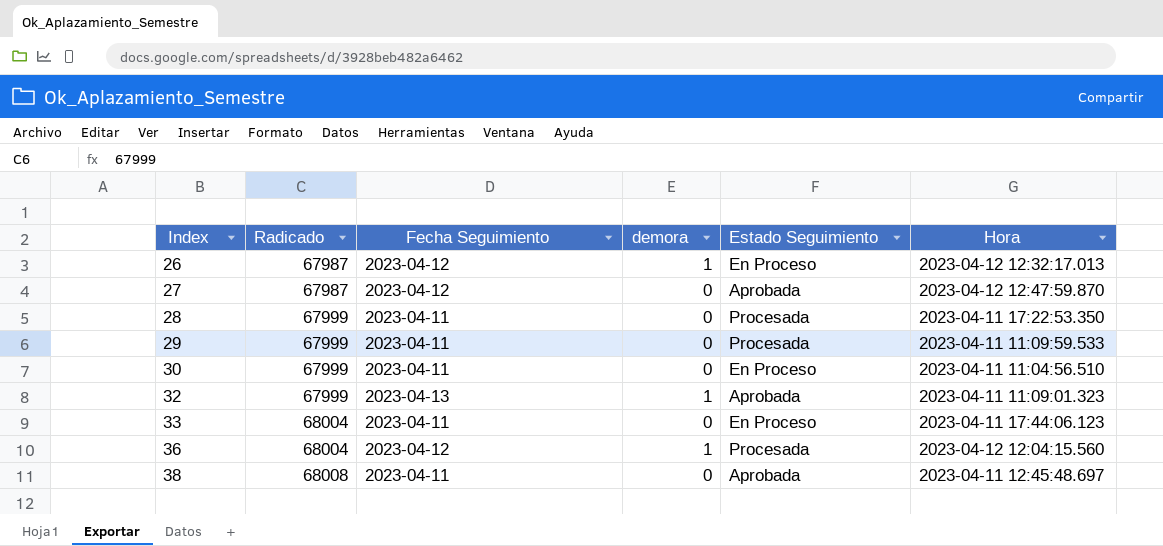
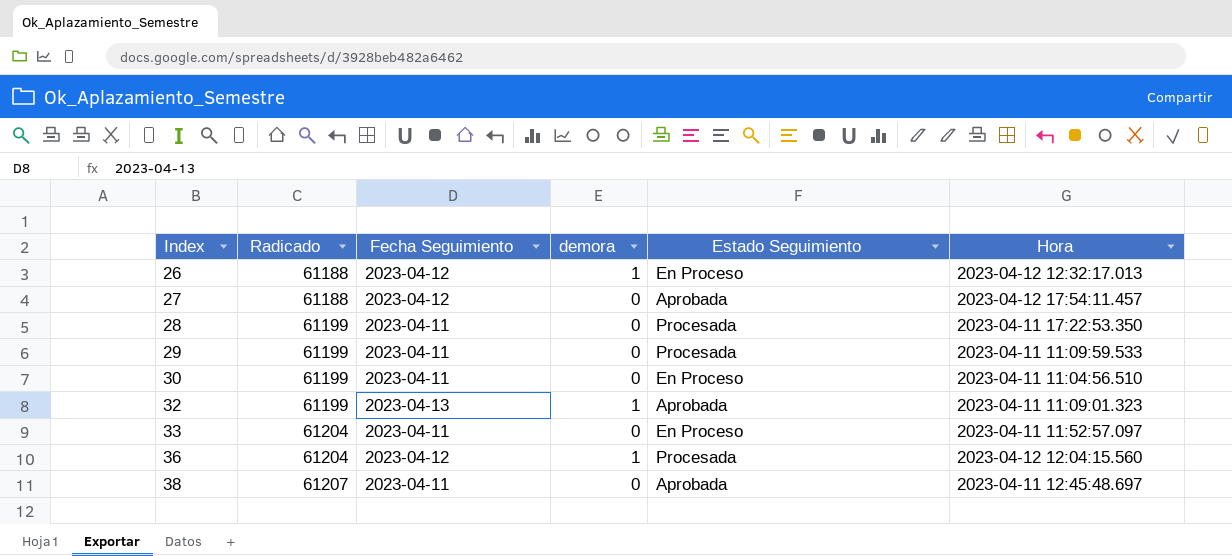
26 | Radicado: 67987 -> 61188
27 | Radicado: 67987 -> 61188
27 | Hora: 2023-04-12 12:47:59.870 -> 2023-04-12 17:54:11.457
28 | Radicado: 67999 -> 61199
29 | Radicado: 67999 -> 61199
30 | Radicado: 67999 -> 61199
32 | Radicado: 67999 -> 61199
33 | Radicado: 68004 -> 61204
33 | Hora: 2023-04-11 17:44:06.123 -> 2023-04-11 11:52:57.097
36 | Radicado: 68004 -> 61204
38 | Radicado: 68008 -> 61207

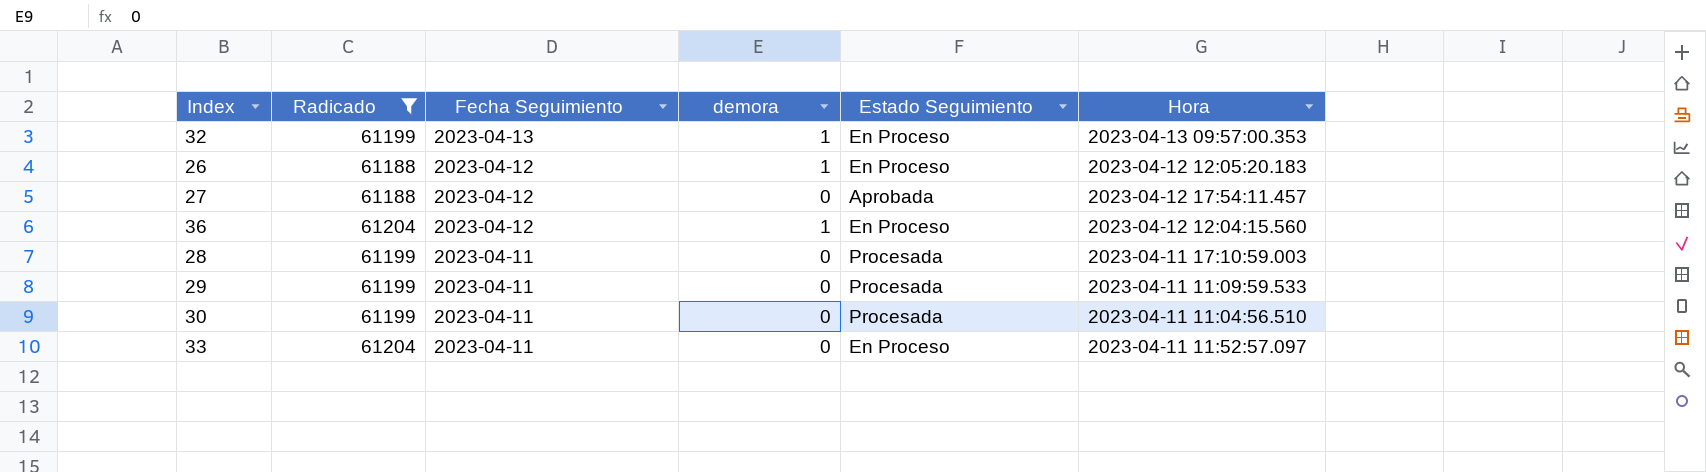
filter: none -> Radicado != 61207
row order: Index ascending -> Fecha Seguimiento descending
32 | Estado Seguimiento: Aprobada -> En Proceso
32 | Hora: 2023-04-11 11:09:01.323 -> 2023-04-13 09:57:00.353
26 | Hora: 2023-04-12 12:32:17.013 -> 2023-04-12 12:05:20.183
36 | Estado Seguimiento: Procesada -> En Proceso
28 | Hora: 2023-04-11 17:22:53.350 -> 2023-04-11 17:10:59.003
30 | Estado Seguimiento: En Proceso -> Procesada

